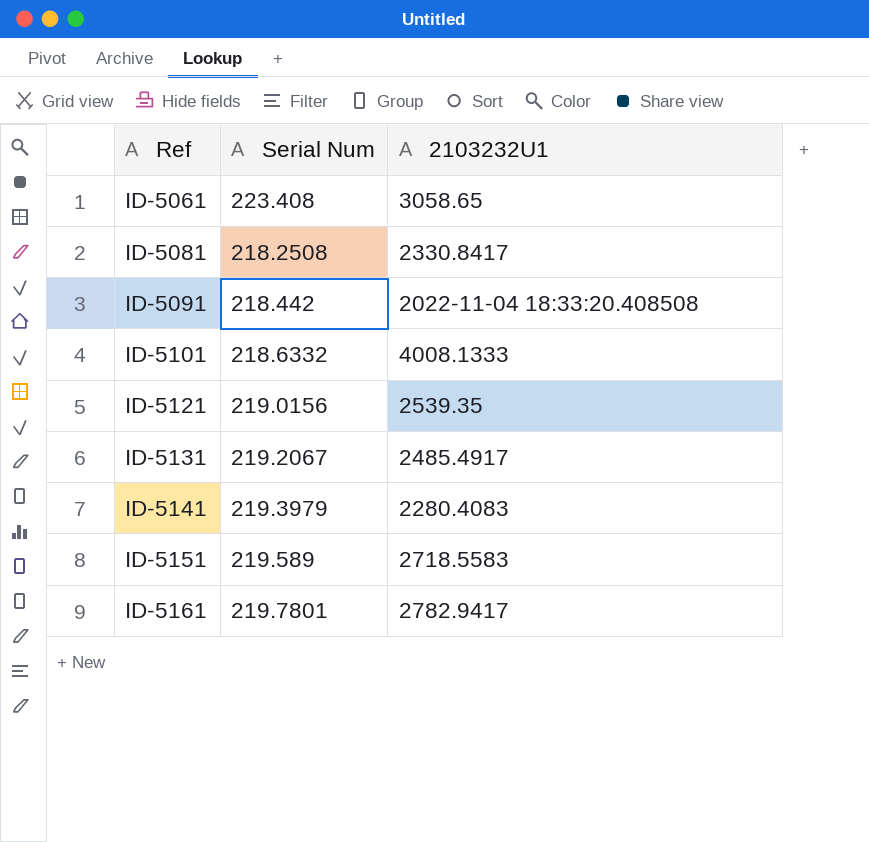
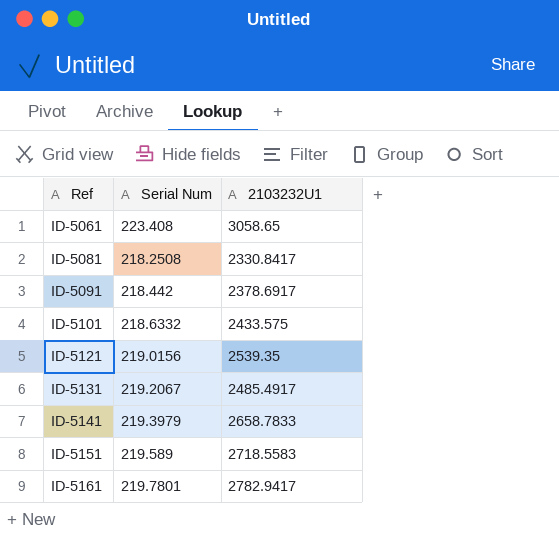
ID-5091 | 2103232U1: 2022-11-04 18:33:20.408508 -> 2378.6917
ID-5101 | 2103232U1: 4008.1333 -> 2433.575
ID-5141 | 2103232U1: 2280.4083 -> 2658.7833

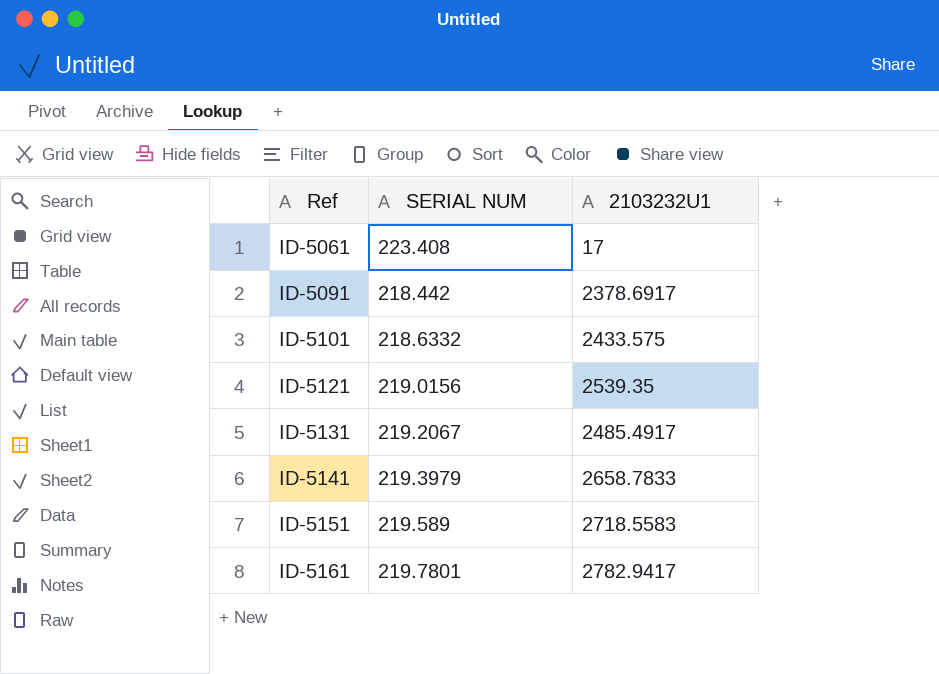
column name: Serial Num -> SERIAL NUM
row ID-5081: 218.2508 | 2330.8417 -> none
ID-5061 | 2103232U1: 3058.65 -> 17

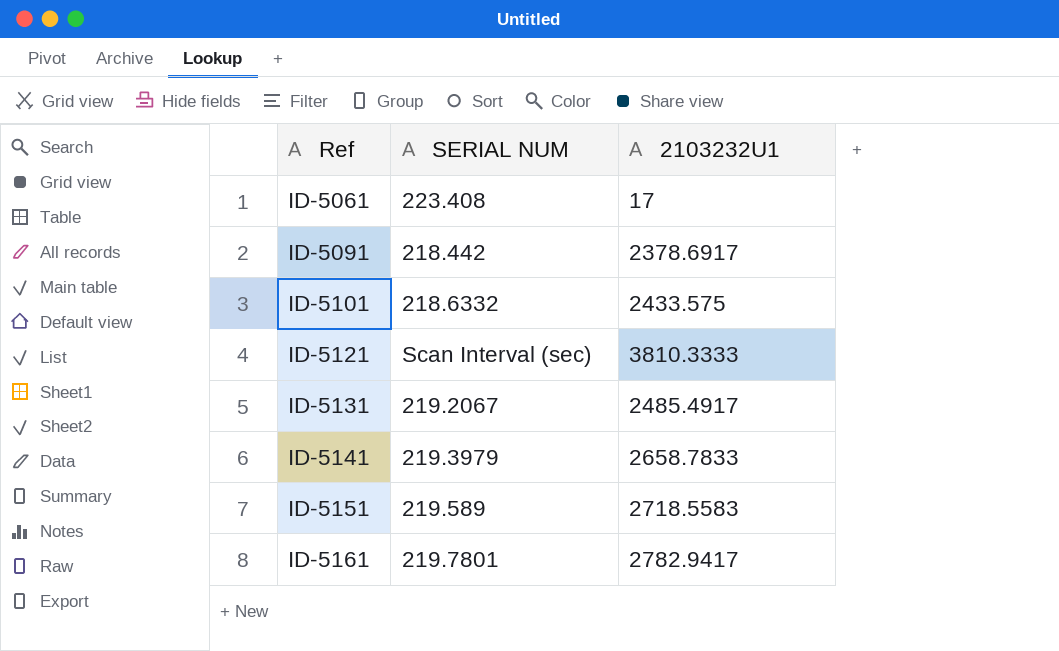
ID-5121 | SERIAL NUM: 219.0156 -> Scan Interval (sec)
ID-5121 | 2103232U1: 2539.35 -> 3810.3333

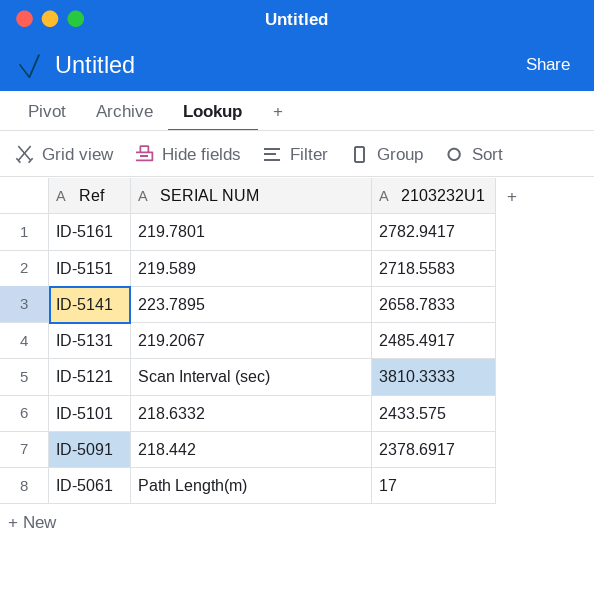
row order: Ref ascending -> Ref descending
ID-5141 | SERIAL NUM: 219.3979 -> 223.7895
ID-5061 | SERIAL NUM: 223.408 -> Path Length(m)

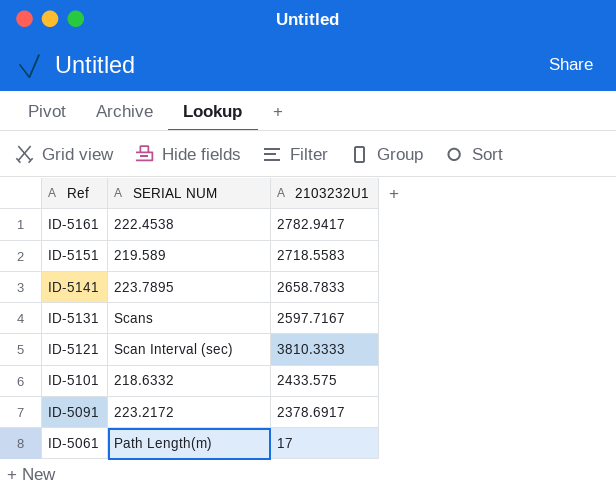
ID-5161 | SERIAL NUM: 219.7801 -> 222.4538
ID-5131 | SERIAL NUM: 219.2067 -> Scans
ID-5131 | 2103232U1: 2485.4917 -> 2597.7167
ID-5091 | SERIAL NUM: 218.442 -> 223.2172

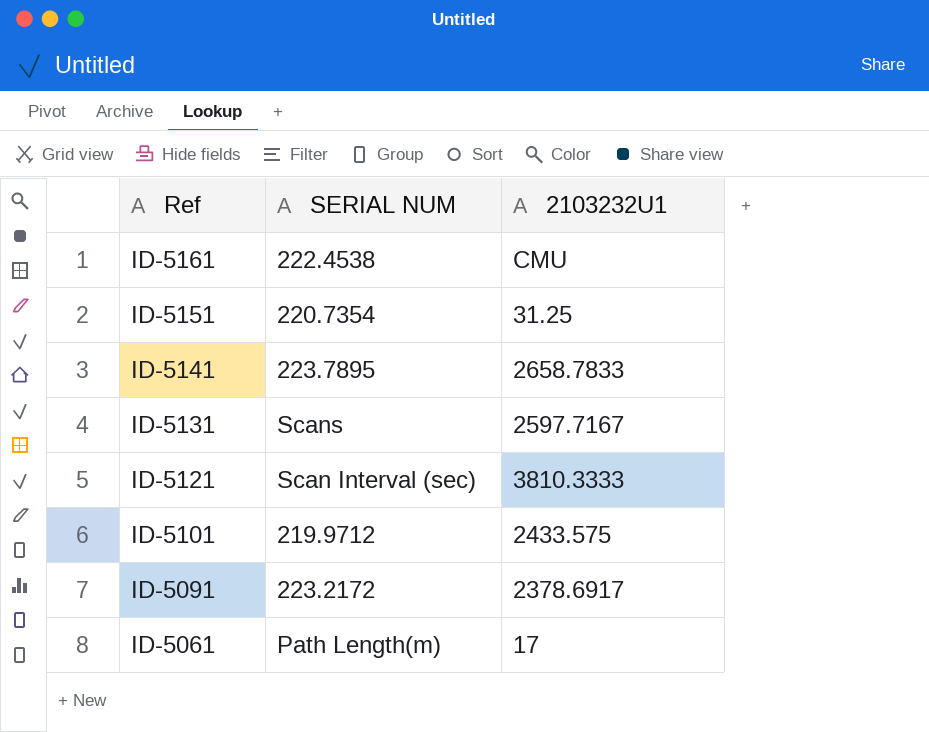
ID-5161 | 2103232U1: 2782.9417 -> CMU
ID-5151 | SERIAL NUM: 219.589 -> 220.7354
ID-5151 | 2103232U1: 2718.5583 -> 31.25
ID-5101 | SERIAL NUM: 218.6332 -> 219.9712

